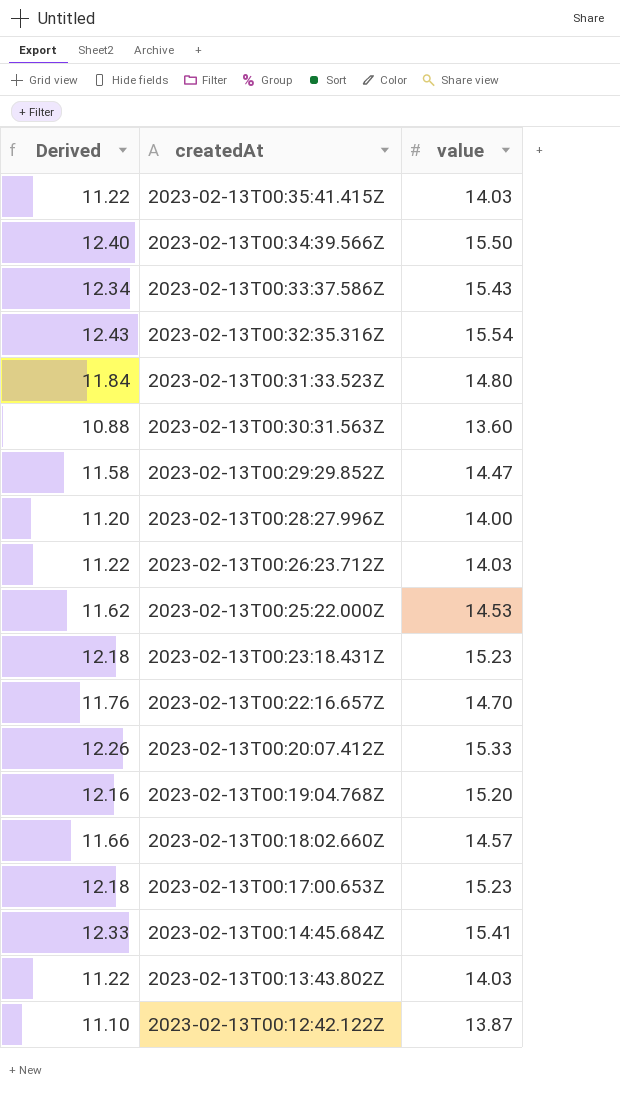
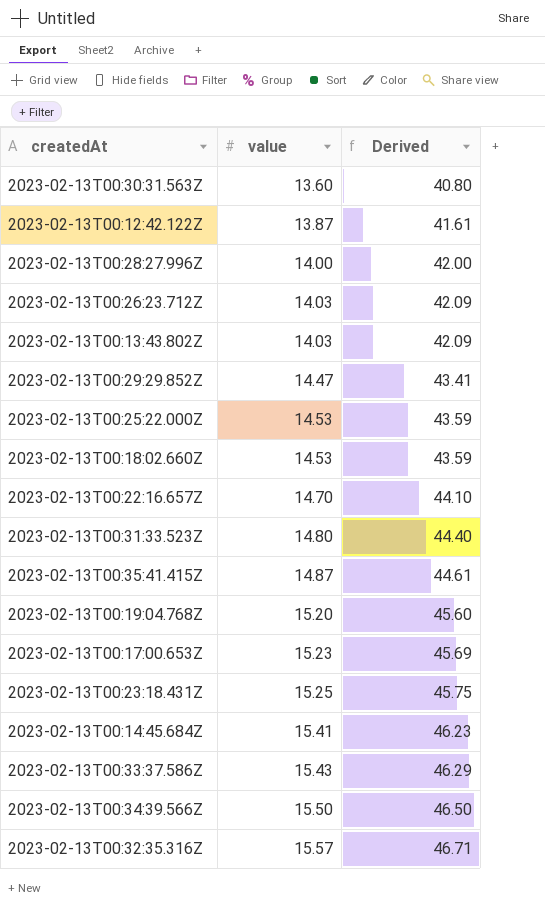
row order: createdAt descending -> value ascending
column Derived | formula: [value] * 0.8 -> [value] * 3
column Derived | position: 1 -> 3
row 2023-02-13T00:20:07.412Z: 12.26 | 15.33 -> none
2023-02-13T00:18:02.660Z | value: 14.57 -> 14.53
2023-02-13T00:35:41.415Z | value: 14.03 -> 14.87
2023-02-13T00:23:18.431Z | value: 15.23 -> 15.25
2023-02-13T00:32:35.316Z | value: 15.54 -> 15.57

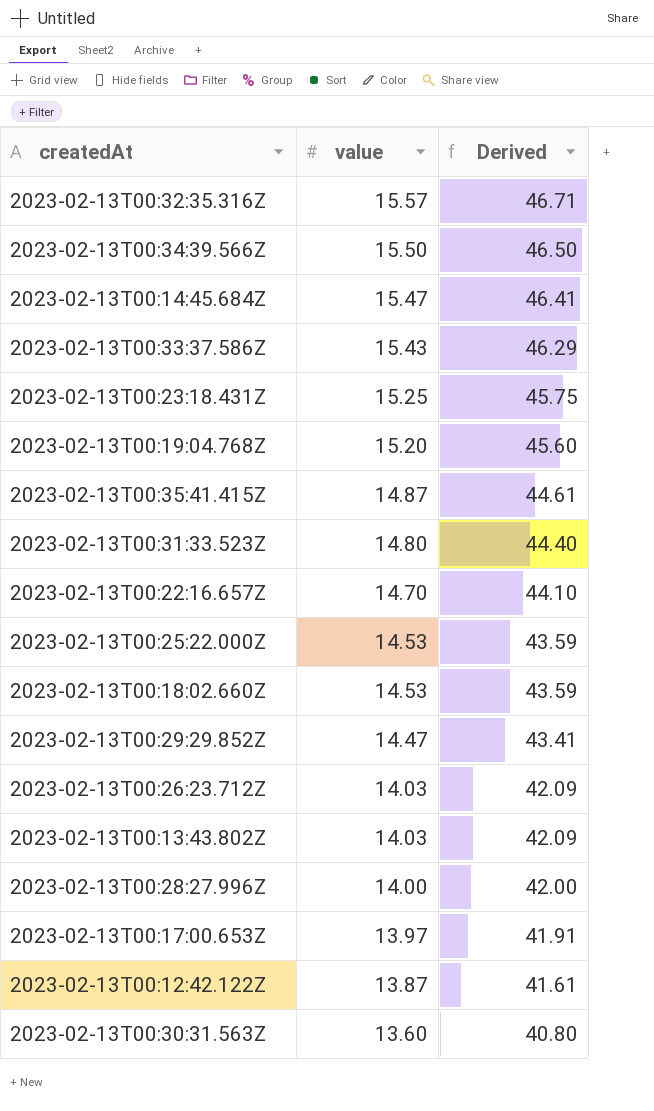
row order: value ascending -> value descending
2023-02-13T00:14:45.684Z | value: 15.41 -> 15.47
2023-02-13T00:14:45.684Z | Derived: 46.23 -> 46.41
2023-02-13T00:17:00.653Z | value: 15.23 -> 13.97
2023-02-13T00:17:00.653Z | Derived: 45.69 -> 41.91

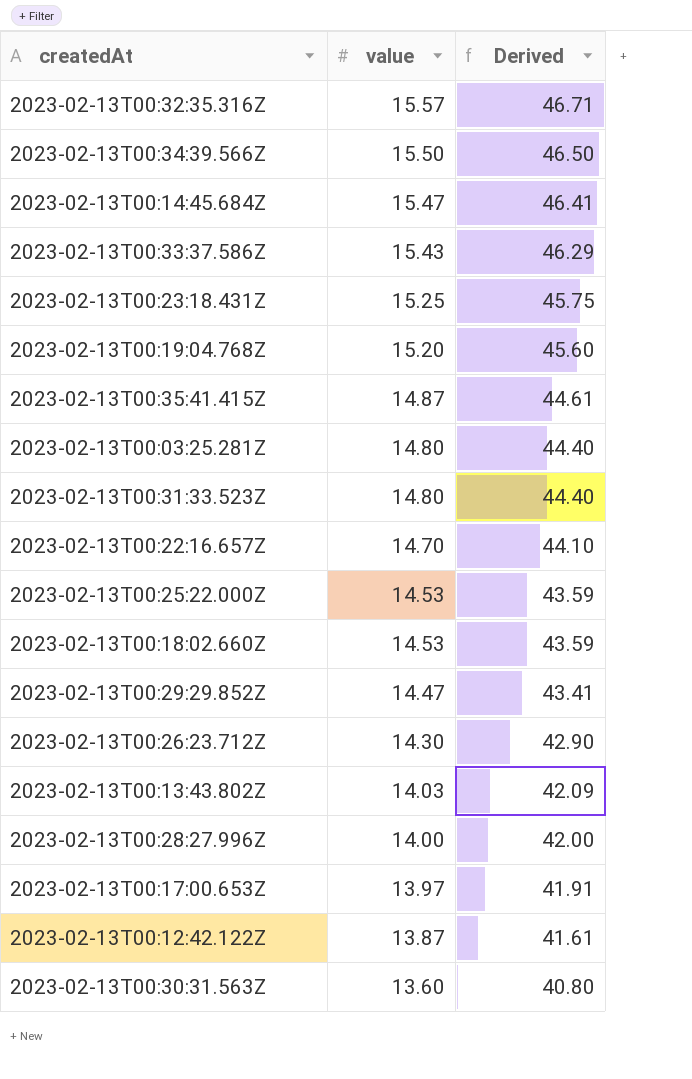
row 2023-02-13T00:03:25.281Z: none -> 14.80 | 44.40
2023-02-13T00:26:23.712Z | value: 14.03 -> 14.30
2023-02-13T00:26:23.712Z | Derived: 42.09 -> 42.90

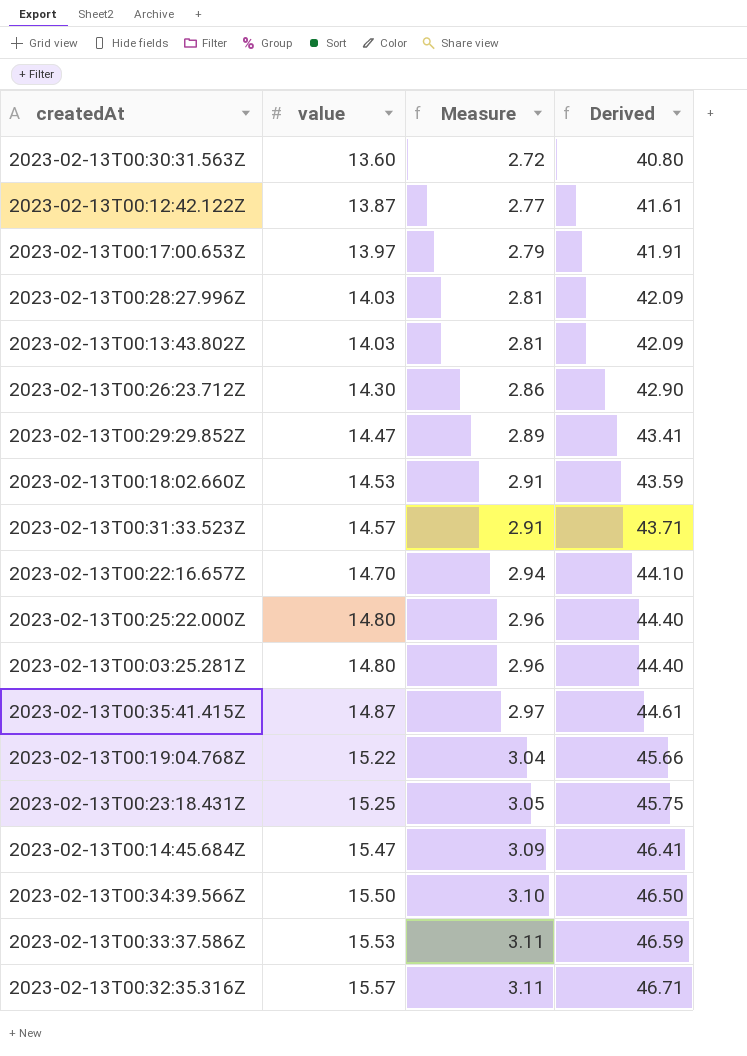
row order: value descending -> value ascending
column Measure | formula: none -> [value] * 0.2
2023-02-13T00:28:27.996Z | value: 14.00 -> 14.03
2023-02-13T00:28:27.996Z | Derived: 42.00 -> 42.09
2023-02-13T00:31:33.523Z | value: 14.80 -> 14.57
2023-02-13T00:31:33.523Z | Derived: 44.40 -> 43.71
2023-02-13T00:25:22.000Z | value: 14.53 -> 14.80
2023-02-13T00:25:22.000Z | Derived: 43.59 -> 44.40
2023-02-13T00:19:04.768Z | value: 15.20 -> 15.22
2023-02-13T00:19:04.768Z | Derived: 45.60 -> 45.66
2023-02-13T00:33:37.586Z | value: 15.43 -> 15.53
2023-02-13T00:33:37.586Z | Derived: 46.29 -> 46.59

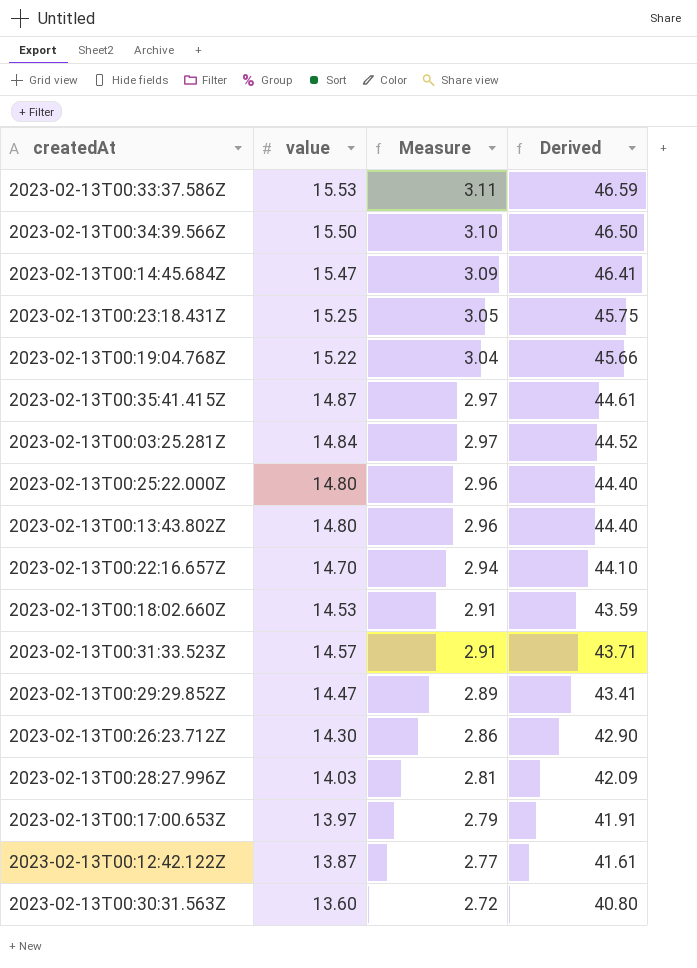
row order: value ascending -> Measure descending
row 2023-02-13T00:32:35.316Z: 15.57 | 3.11 | 46.71 -> none
2023-02-13T00:03:25.281Z | value: 14.80 -> 14.84
2023-02-13T00:03:25.281Z | Measure: 2.96 -> 2.97
2023-02-13T00:03:25.281Z | Derived: 44.40 -> 44.52
2023-02-13T00:13:43.802Z | value: 14.03 -> 14.80
2023-02-13T00:13:43.802Z | Measure: 2.81 -> 2.96
2023-02-13T00:13:43.802Z | Derived: 42.09 -> 44.40

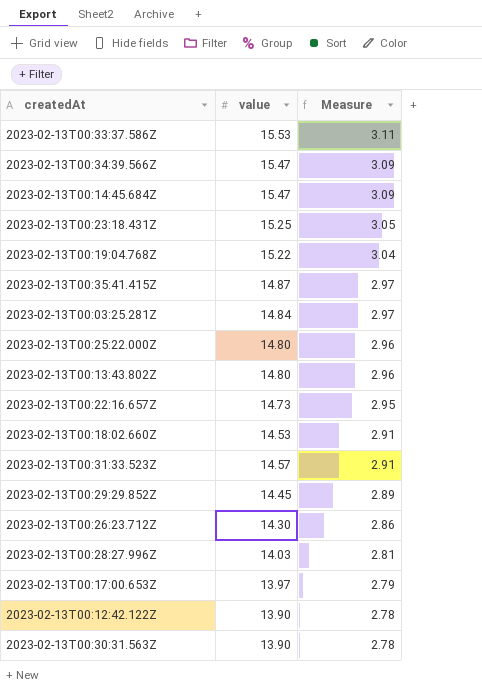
column Derived | formula: [value] * 3 -> none
2023-02-13T00:34:39.566Z | value: 15.50 -> 15.47
2023-02-13T00:34:39.566Z | Measure: 3.10 -> 3.09
2023-02-13T00:22:16.657Z | value: 14.70 -> 14.73
2023-02-13T00:22:16.657Z | Measure: 2.94 -> 2.95
2023-02-13T00:29:29.852Z | value: 14.47 -> 14.45
2023-02-13T00:12:42.122Z | value: 13.87 -> 13.90
2023-02-13T00:12:42.122Z | Measure: 2.77 -> 2.78
2023-02-13T00:30:31.563Z | value: 13.60 -> 13.90
2023-02-13T00:30:31.563Z | Measure: 2.72 -> 2.78

